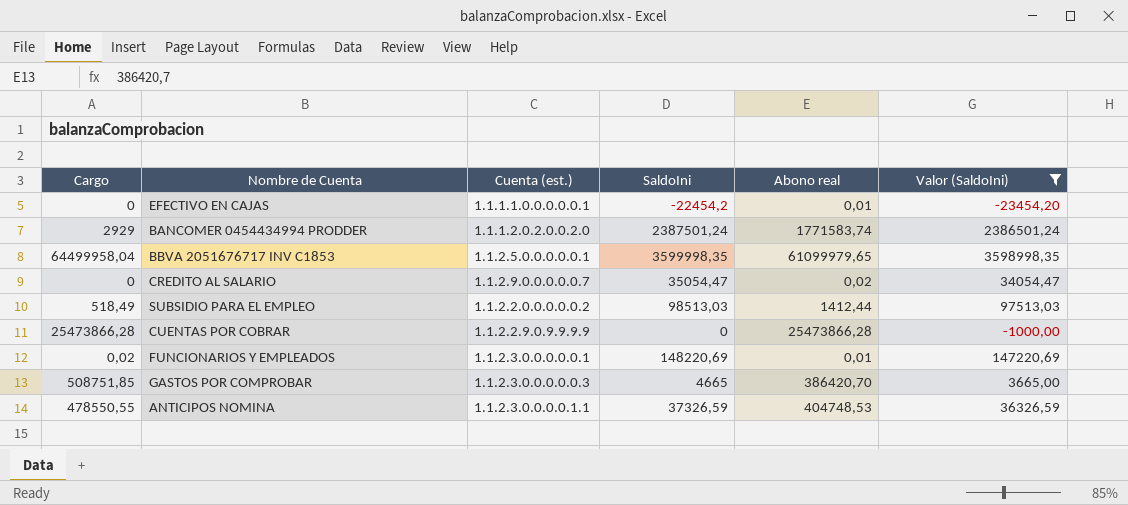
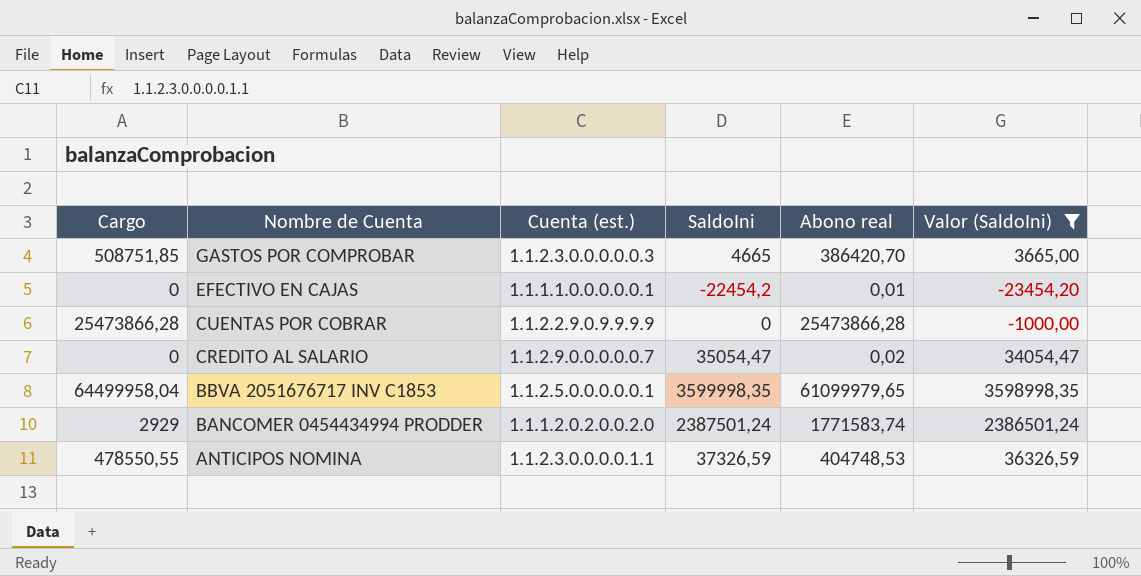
row order: none -> Nombre de Cuenta descending
row SUBSIDIO PARA EL EMPLEO: 518,49 | 1.1.2.2.0.0.0.0.0.2 | 98513,03 | 1412,44 | 97513,03 -> none
row FUNCIONARIOS Y EMPLEADOS: 0,02 | 1.1.2.3.0.0.0.0.0.1 | 148220,69 | 0,01 | 147220,69 -> none

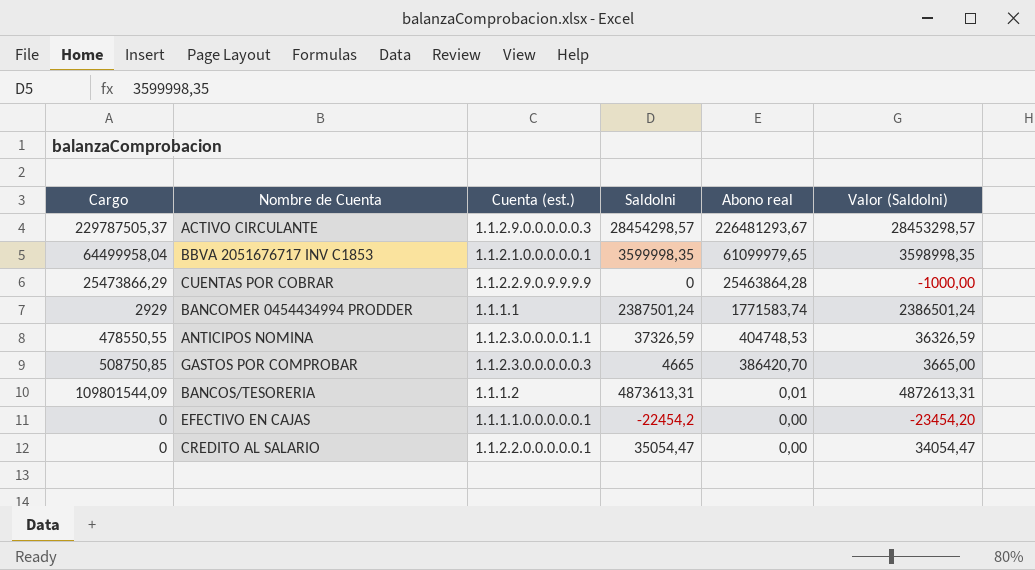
filter: Valor (SaldoIni) <= 3598998,35 -> none
row order: Nombre de Cuenta descending -> Abono real descending
BBVA 2051676717 INV C1853 | Cuenta (est.): 1.1.2.5.0.0.0.0.0.1 -> 1.1.2.1.0.0.0.0.0.1
CUENTAS POR COBRAR | Cargo: 25473866,28 -> 25473866,29
CUENTAS POR COBRAR | Abono real: 25473866,28 -> 25463864,28
BANCOMER 0454434994 PRODDER | Cuenta (est.): 1.1.1.2.0.2.0.0.2.0 -> 1.1.1.1
GASTOS POR COMPROBAR | Cargo: 508751,85 -> 508750,85
EFECTIVO EN CAJAS | Abono real: 0,01 -> 0,00
CREDITO AL SALARIO | Cuenta (est.): 1.1.2.9.0.0.0.0.0.7 -> 1.1.2.2.0.0.0.0.0.1
CREDITO AL SALARIO | Abono real: 0,02 -> 0,00

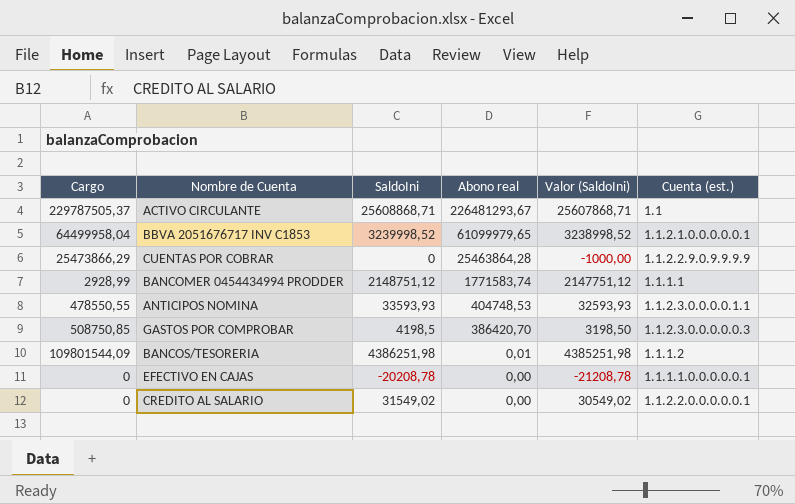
column Cuenta (est.) | position: 3 -> 6
ACTIVO CIRCULANTE | SaldoIni: 28454298,57 -> 25608868,71
ACTIVO CIRCULANTE | Valor (SaldoIni): 28453298,57 -> 25607868,71
ACTIVO CIRCULANTE | Cuenta (est.): 1.1.2.9.0.0.0.0.0.3 -> 1.1
BBVA 2051676717 INV C1853 | SaldoIni: 3599998,35 -> 3239998,52
BBVA 2051676717 INV C1853 | Valor (SaldoIni): 3598998,35 -> 3238998,52
BANCOMER 0454434994 PRODDER | Cargo: 2929 -> 2928,99
BANCOMER 0454434994 PRODDER | SaldoIni: 2387501,24 -> 2148751,12
BANCOMER 0454434994 PRODDER | Valor (SaldoIni): 2386501,24 -> 2147751,12
ANTICIPOS NOMINA | SaldoIni: 37326,59 -> 33593,93
ANTICIPOS NOMINA | Valor (SaldoIni): 36326,59 -> 32593,93
GASTOS POR COMPROBAR | SaldoIni: 4665 -> 4198,5
GASTOS POR COMPROBAR | Valor (SaldoIni): 3665,00 -> 3198,50
BANCOS/TESORERIA | SaldoIni: 4873613,31 -> 4386251,98
BANCOS/TESORERIA | Valor (SaldoIni): 4872613,31 -> 4385251,98
EFECTIVO EN CAJAS | SaldoIni: -22454,2 -> -20208,78
EFECTIVO EN CAJAS | Valor (SaldoIni): -23454,20 -> -21208,78
CREDITO AL SALARIO | SaldoIni: 35054,47 -> 31549,02
CREDITO AL SALARIO | Valor (SaldoIni): 34054,47 -> 30549,02

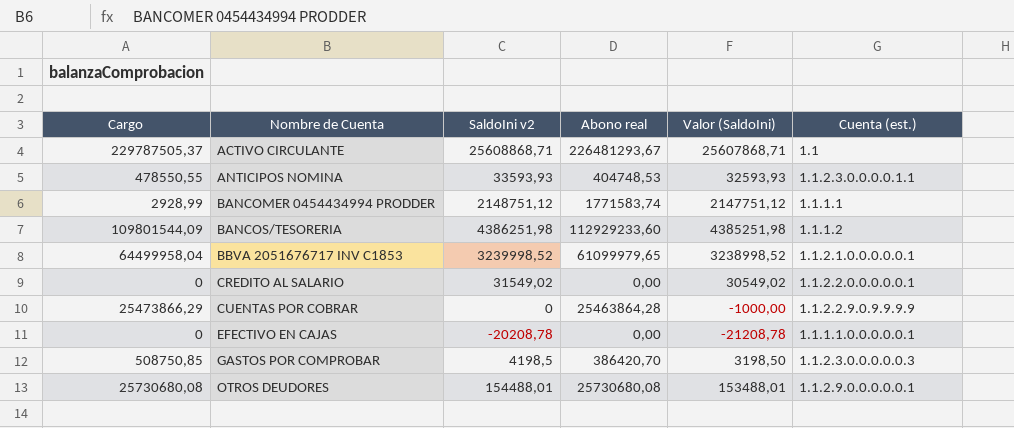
row order: Abono real descending -> Nombre de Cuenta ascending
column name: SaldoIni -> SaldoIni v2
BANCOS/TESORERIA | Abono real: 0,01 -> 112929233,60
row OTROS DEUDORES: none -> 25730680,08 | 154488,01 | 25730680,08 | 153488,01 | 1.1.2.9.0.0.0.0.0.1

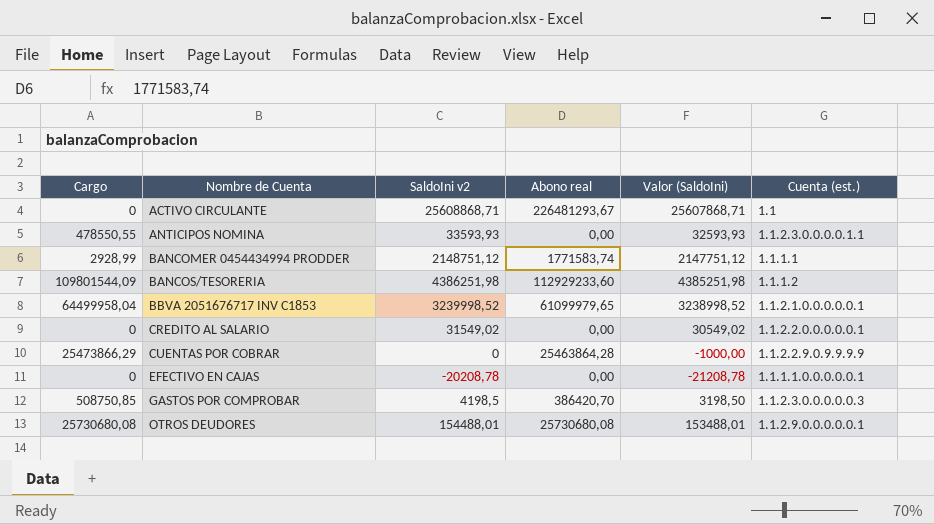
ACTIVO CIRCULANTE | Cargo: 229787505,37 -> 0
ANTICIPOS NOMINA | Abono real: 404748,53 -> 0,00

